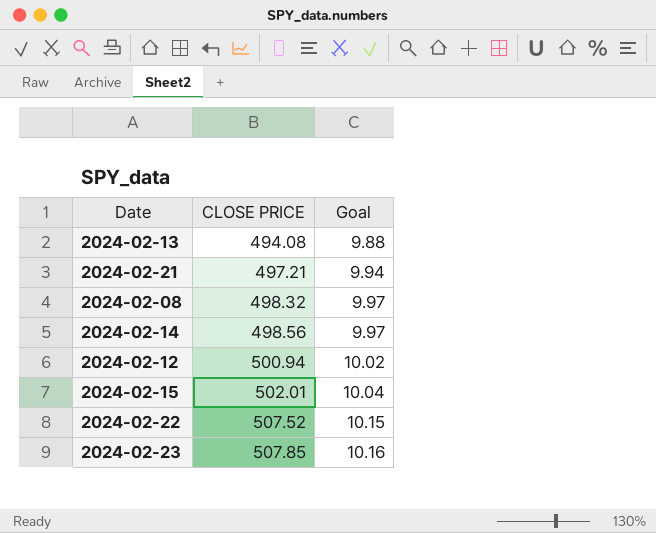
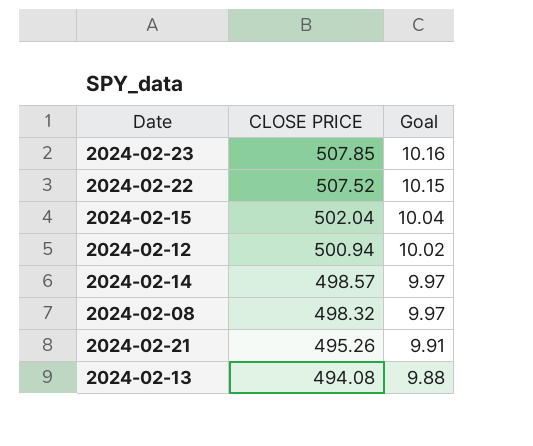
row order: CLOSE PRICE ascending -> CLOSE PRICE descending
2024-02-15 | CLOSE PRICE: 502.01 -> 502.04
2024-02-14 | CLOSE PRICE: 498.56 -> 498.57
2024-02-21 | CLOSE PRICE: 497.21 -> 495.26
2024-02-21 | Goal: 9.94 -> 9.91

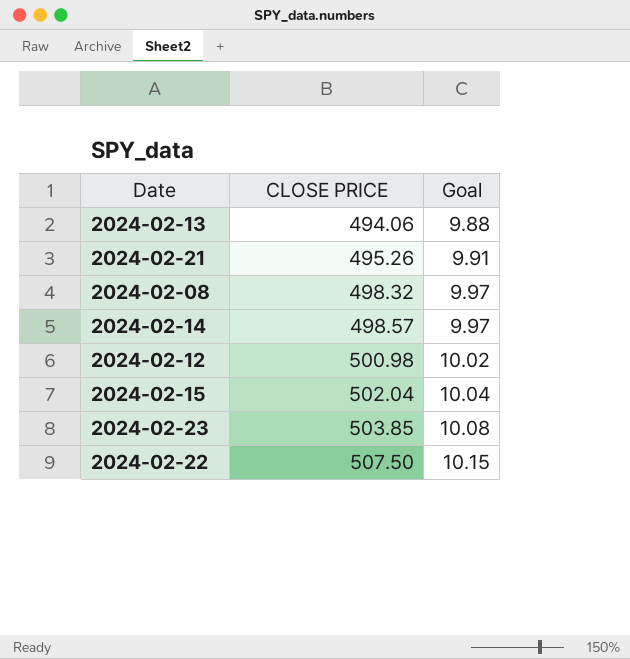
row order: CLOSE PRICE descending -> CLOSE PRICE ascending
2024-02-13 | CLOSE PRICE: 494.08 -> 494.06
2024-02-12 | CLOSE PRICE: 500.94 -> 500.98
2024-02-23 | CLOSE PRICE: 507.85 -> 503.85
2024-02-23 | Goal: 10.16 -> 10.08
2024-02-22 | CLOSE PRICE: 507.52 -> 507.50

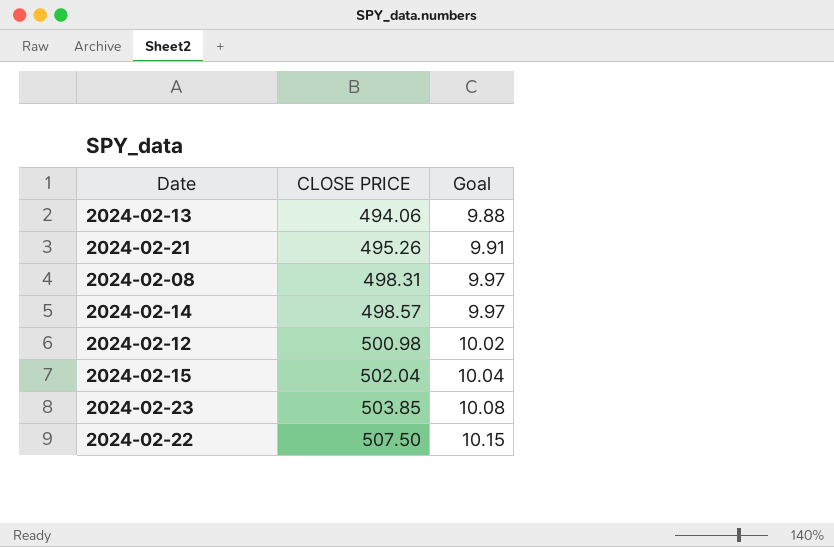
2024-02-08 | CLOSE PRICE: 498.32 -> 498.31

